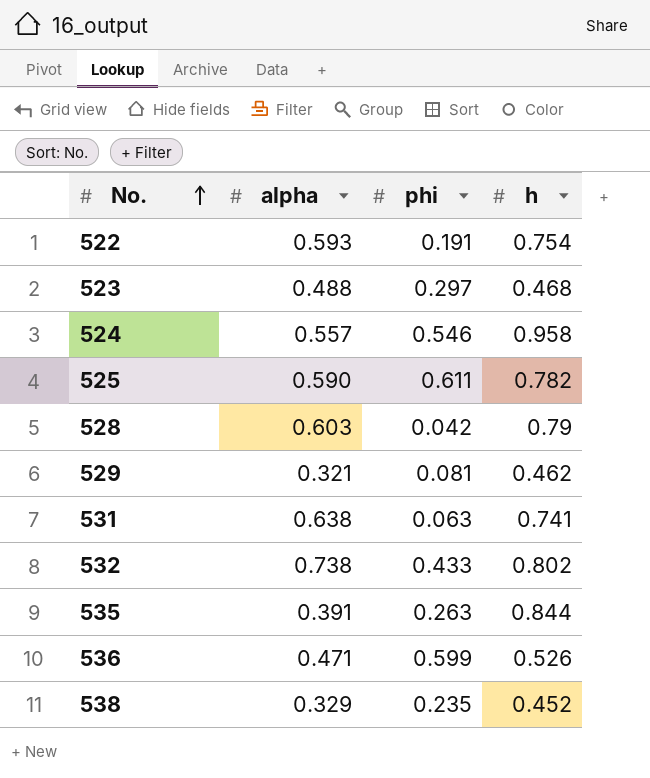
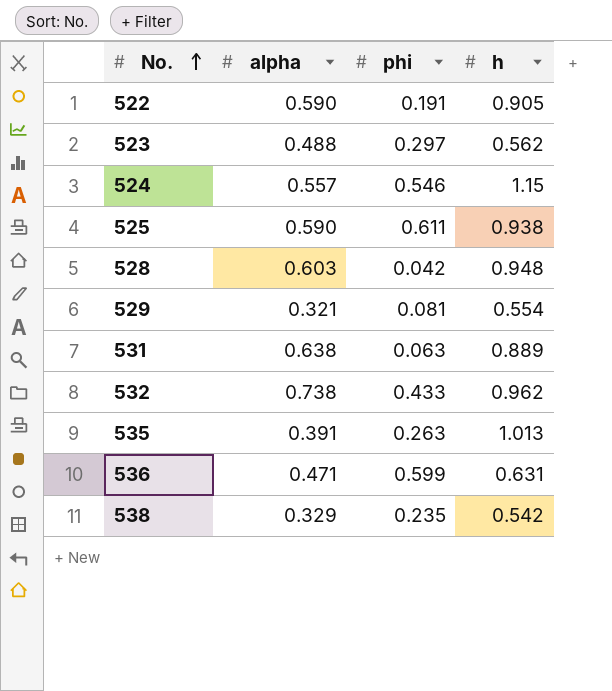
522 | alpha: 0.593 -> 0.590
522 | h: 0.754 -> 0.905
523 | h: 0.468 -> 0.562
524 | h: 0.958 -> 1.15
525 | h: 0.782 -> 0.938
528 | h: 0.79 -> 0.948
529 | h: 0.462 -> 0.554
531 | h: 0.741 -> 0.889
532 | h: 0.802 -> 0.962
535 | h: 0.844 -> 1.013
536 | h: 0.526 -> 0.631
538 | h: 0.452 -> 0.542

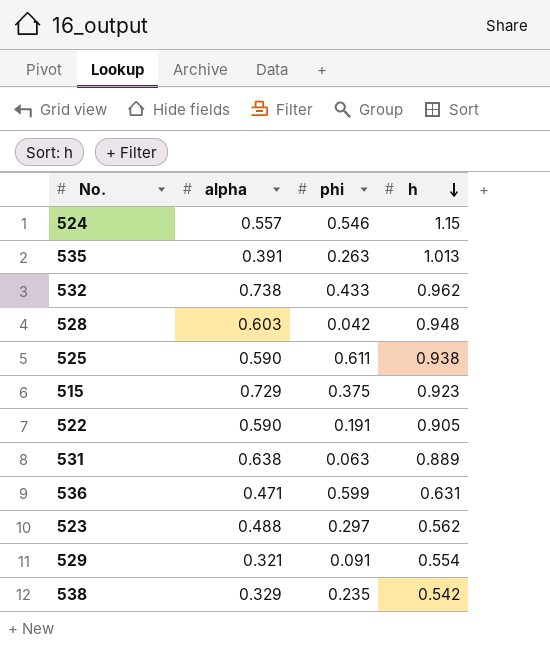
row order: No. ascending -> h descending
row 515: none -> 0.729 | 0.375 | 0.923
529 | phi: 0.081 -> 0.091

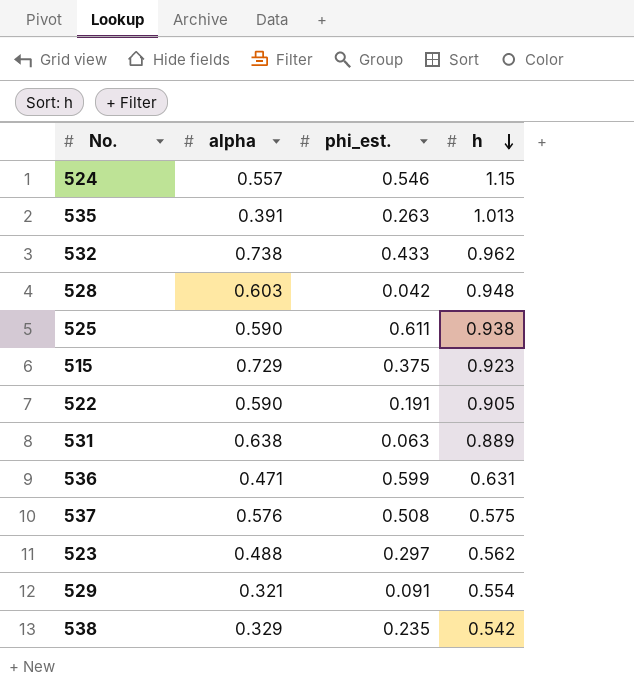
column name: phi -> phi_est.
row 537: none -> 0.576 | 0.508 | 0.575

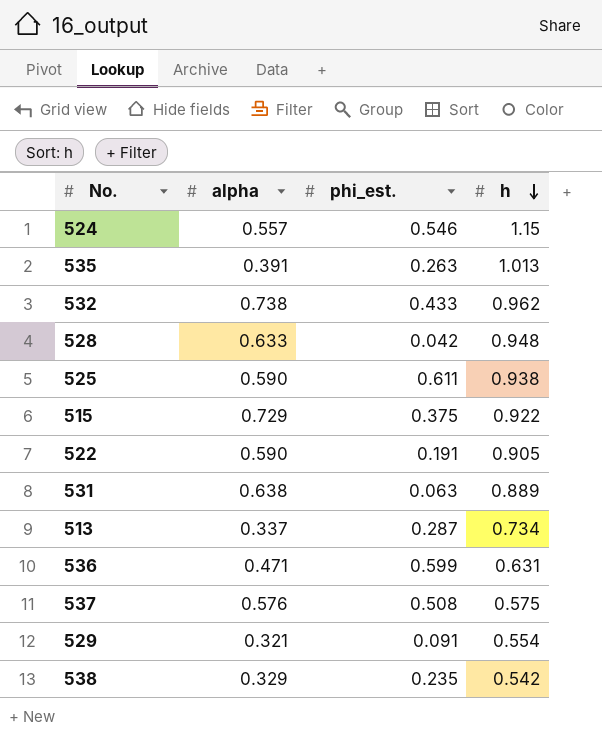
row 523: 0.488 | 0.297 | 0.562 -> none
528 | alpha: 0.603 -> 0.633
515 | h: 0.923 -> 0.922
row 513: none -> 0.337 | 0.287 | 0.734

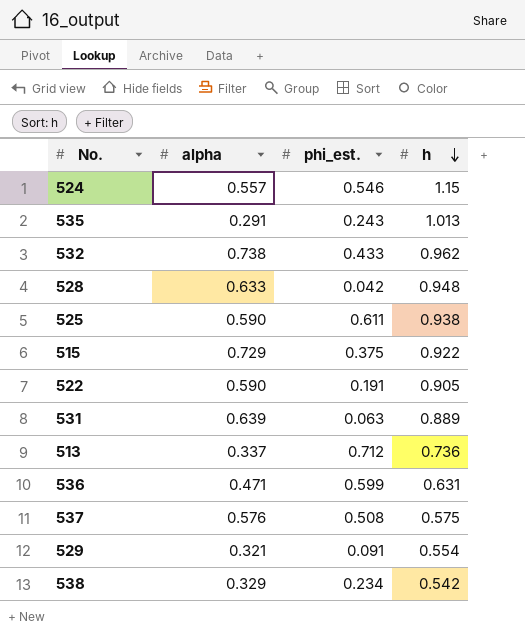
535 | alpha: 0.391 -> 0.291
535 | phi_est.: 0.263 -> 0.243
531 | alpha: 0.638 -> 0.639
513 | phi_est.: 0.287 -> 0.712
513 | h: 0.734 -> 0.736
538 | phi_est.: 0.235 -> 0.234

